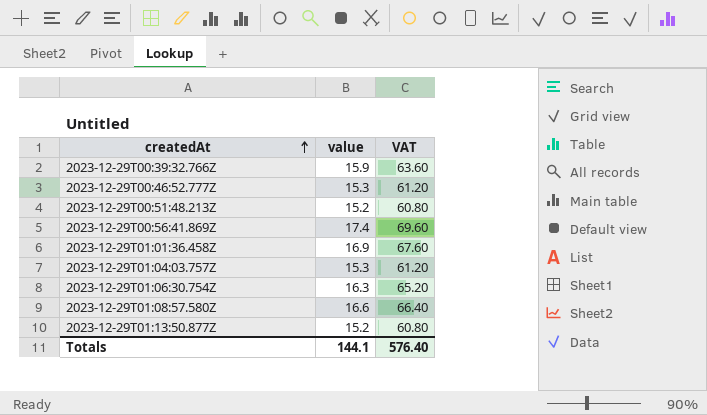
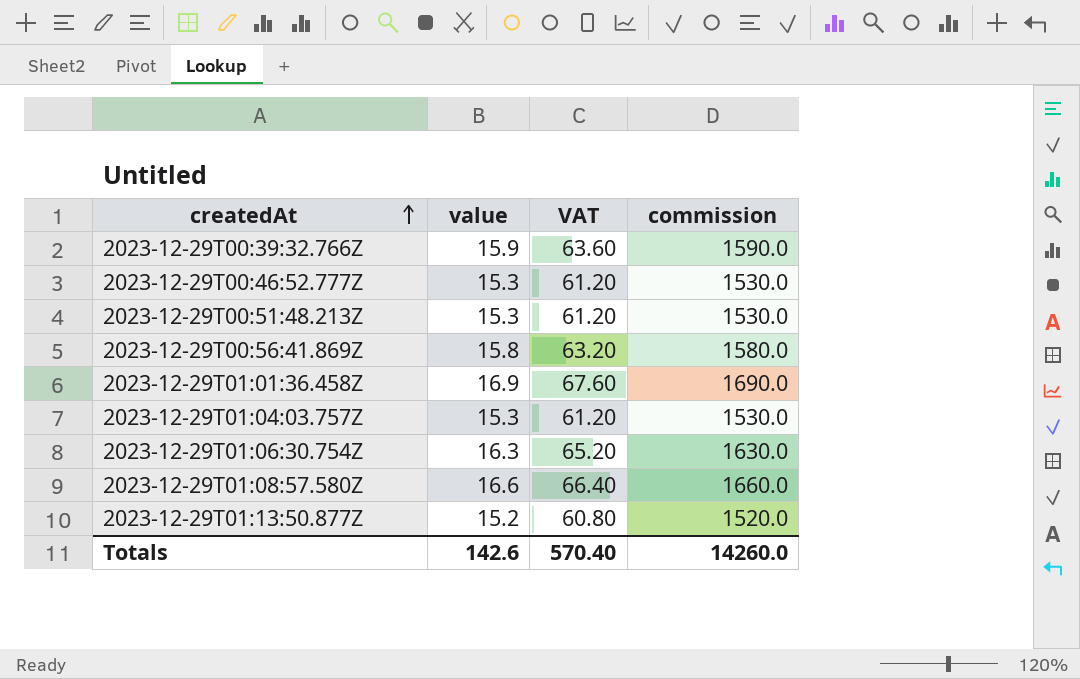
column commission | formula: none -> [value] * 100
2023-12-29T00:51:48.213Z | value: 15.2 -> 15.3
2023-12-29T00:51:48.213Z | VAT: 60.80 -> 61.20
2023-12-29T00:56:41.869Z | value: 17.4 -> 15.8
2023-12-29T00:56:41.869Z | VAT: 69.60 -> 63.20
Totals | value: 144.1 -> 142.6
Totals | VAT: 576.40 -> 570.40

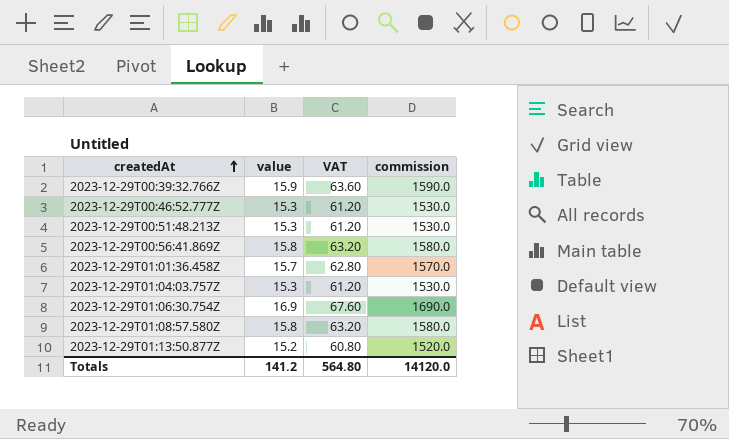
2023-12-29T01:01:36.458Z | value: 16.9 -> 15.7
2023-12-29T01:01:36.458Z | VAT: 67.60 -> 62.80
2023-12-29T01:01:36.458Z | commission: 1690.0 -> 1570.0
2023-12-29T01:06:30.754Z | value: 16.3 -> 16.9
2023-12-29T01:06:30.754Z | VAT: 65.20 -> 67.60
2023-12-29T01:06:30.754Z | commission: 1630.0 -> 1690.0
2023-12-29T01:08:57.580Z | value: 16.6 -> 15.8
2023-12-29T01:08:57.580Z | VAT: 66.40 -> 63.20
2023-12-29T01:08:57.580Z | commission: 1660.0 -> 1580.0
Totals | value: 142.6 -> 141.2
Totals | VAT: 570.40 -> 564.80
Totals | commission: 14260.0 -> 14120.0

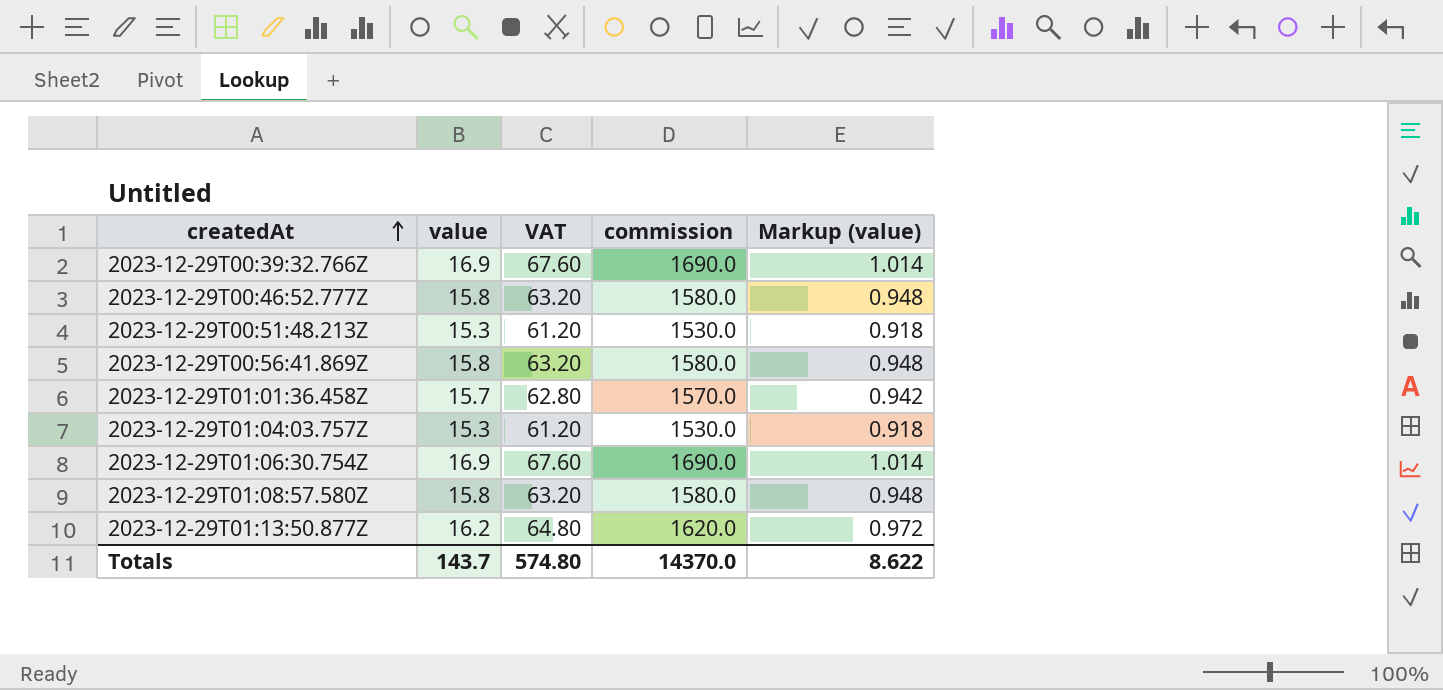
column Markup (value) | formula: none -> [value] * 0.06
2023-12-29T00:39:32.766Z | value: 15.9 -> 16.9
2023-12-29T00:39:32.766Z | VAT: 63.60 -> 67.60
2023-12-29T00:39:32.766Z | commission: 1590.0 -> 1690.0
2023-12-29T00:46:52.777Z | value: 15.3 -> 15.8
2023-12-29T00:46:52.777Z | VAT: 61.20 -> 63.20
2023-12-29T00:46:52.777Z | commission: 1530.0 -> 1580.0
2023-12-29T01:13:50.877Z | value: 15.2 -> 16.2
2023-12-29T01:13:50.877Z | VAT: 60.80 -> 64.80
2023-12-29T01:13:50.877Z | commission: 1520.0 -> 1620.0
Totals | value: 141.2 -> 143.7
Totals | VAT: 564.80 -> 574.80
Totals | commission: 14120.0 -> 14370.0

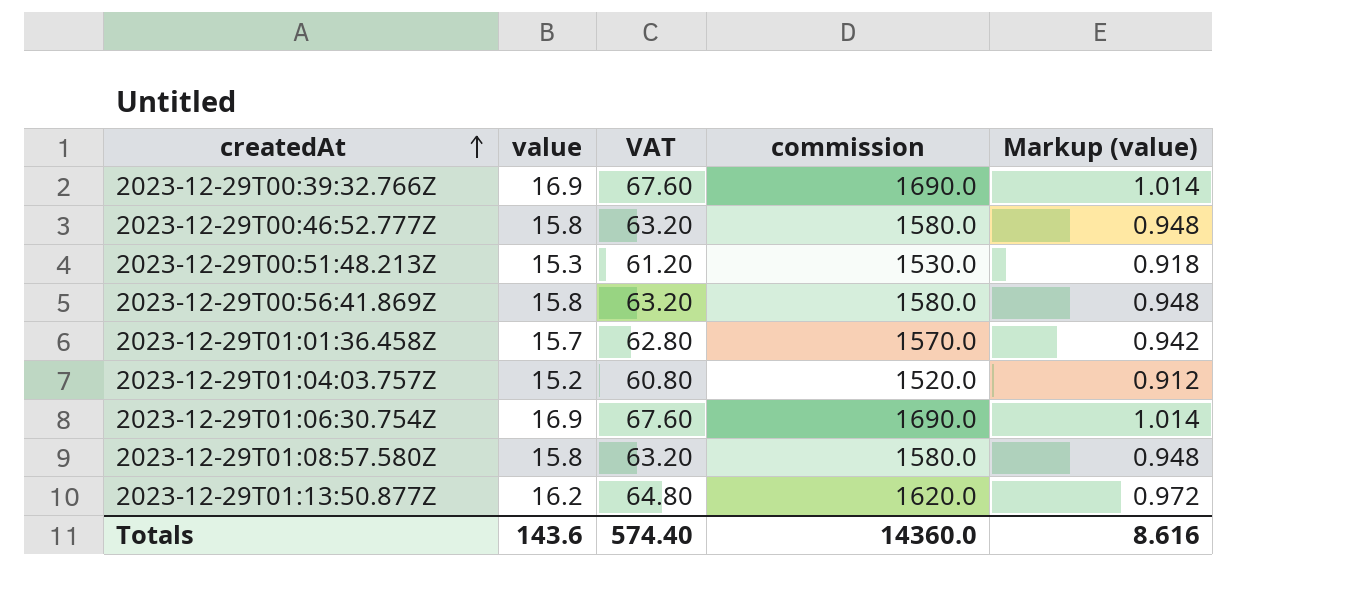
2023-12-29T01:04:03.757Z | value: 15.3 -> 15.2
2023-12-29T01:04:03.757Z | VAT: 61.20 -> 60.80
2023-12-29T01:04:03.757Z | commission: 1530.0 -> 1520.0
2023-12-29T01:04:03.757Z | Markup (value): 0.918 -> 0.912
Totals | value: 143.7 -> 143.6
Totals | VAT: 574.80 -> 574.40
Totals | commission: 14370.0 -> 14360.0
Totals | Markup (value): 8.622 -> 8.616

